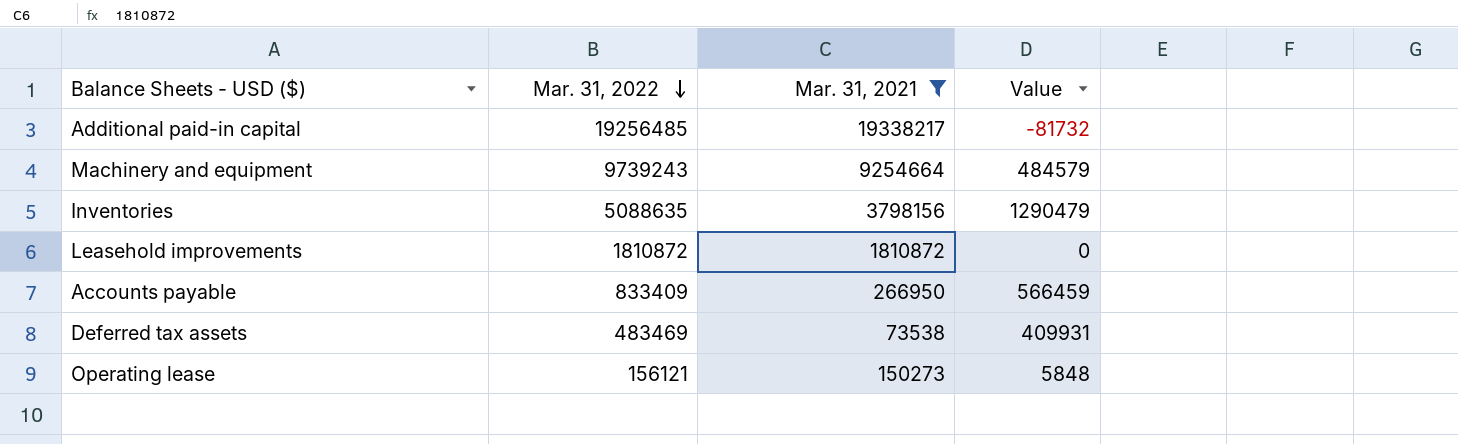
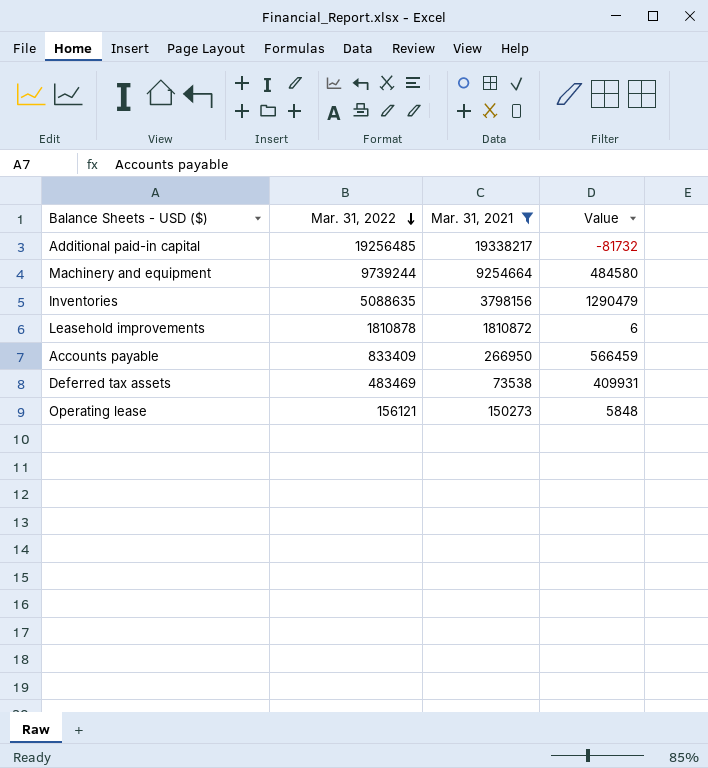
Machinery and equipment | Mar. 31, 2022: 9739243 -> 9739244
Machinery and equipment | Value: 484579 -> 484580
Leasehold improvements | Mar. 31, 2022: 1810872 -> 1810878
Leasehold improvements | Value: 0 -> 6

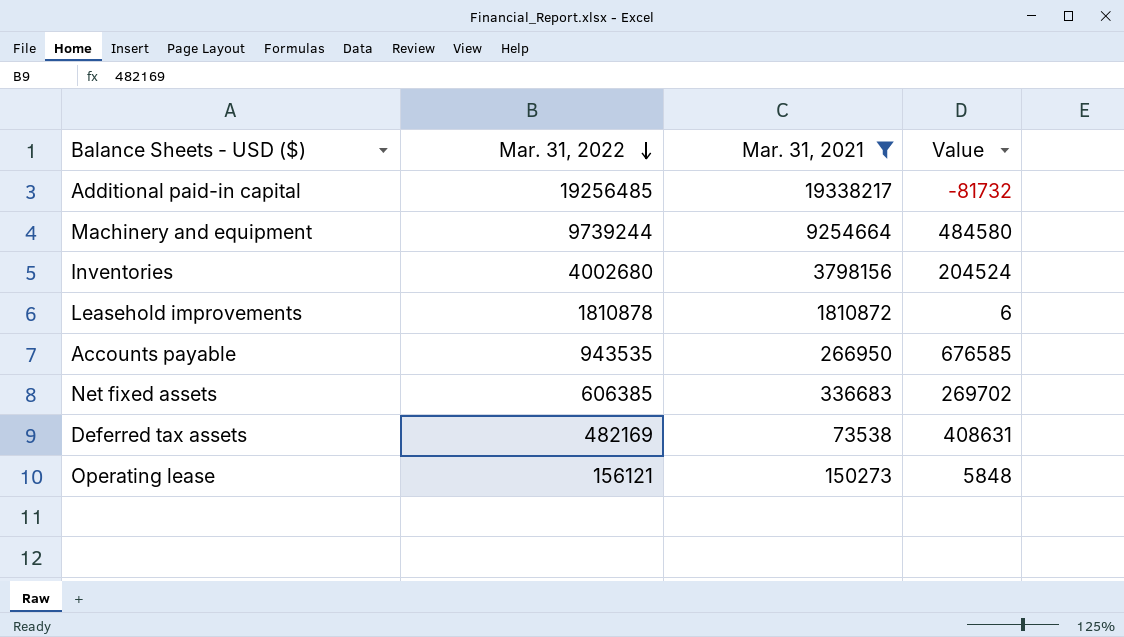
Inventories | Mar. 31, 2022: 5088635 -> 4002680
Inventories | Value: 1290479 -> 204524
Accounts payable | Mar. 31, 2022: 833409 -> 943535
Accounts payable | Value: 566459 -> 676585
row Net fixed assets: none -> 606385 | 336683 | 269702
Deferred tax assets | Mar. 31, 2022: 483469 -> 482169
Deferred tax assets | Value: 409931 -> 408631

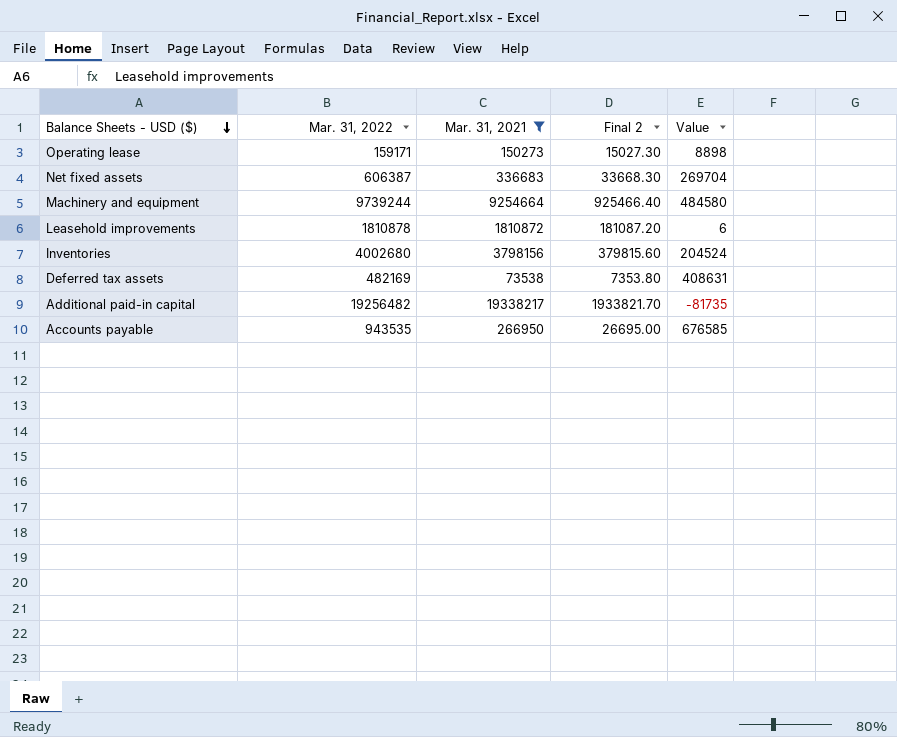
row order: Mar. 31, 2022 descending -> Balance Sheets - USD ($) descending
column Final 2 | formula: none -> [Mar. 31, 2021] * 0.1
Operating lease | Mar. 31, 2022: 156121 -> 159171
Operating lease | Value: 5848 -> 8898
Net fixed assets | Mar. 31, 2022: 606385 -> 606387
Net fixed assets | Value: 269702 -> 269704
Additional paid-in capital | Mar. 31, 2022: 19256485 -> 19256482
Additional paid-in capital | Value: -81732 -> -81735

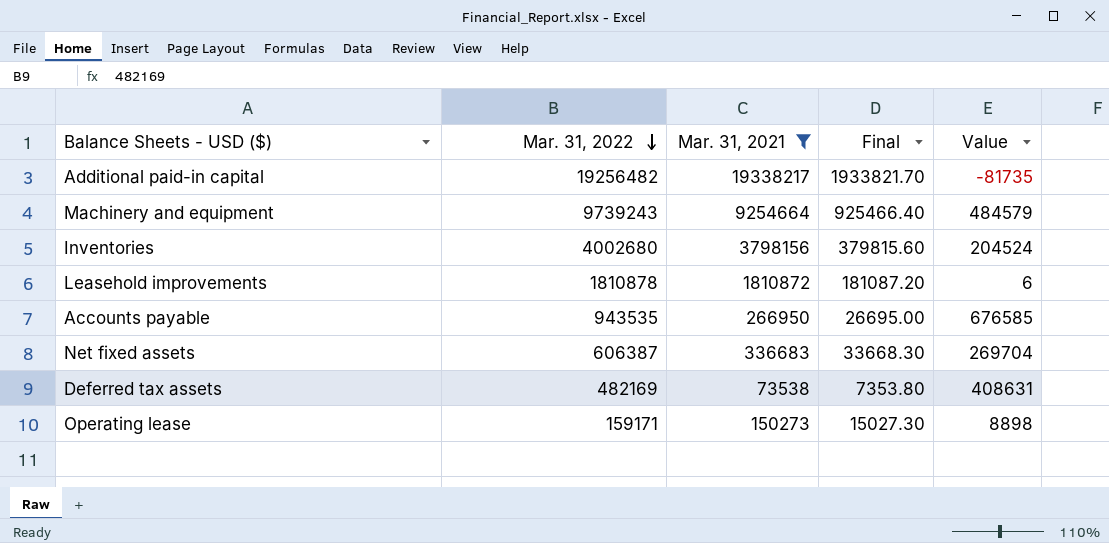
row order: Balance Sheets - USD ($) descending -> Mar. 31, 2022 descending
column name: Final 2 -> Final
Machinery and equipment | Mar. 31, 2022: 9739244 -> 9739243
Machinery and equipment | Value: 484580 -> 484579

